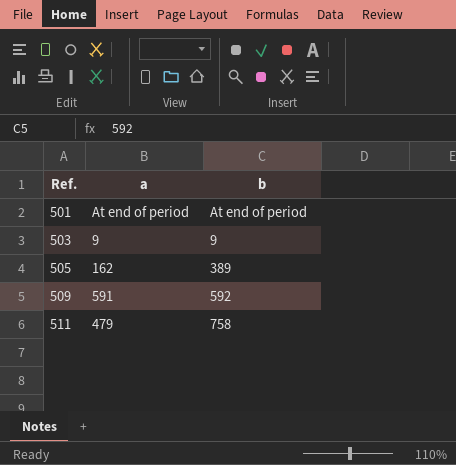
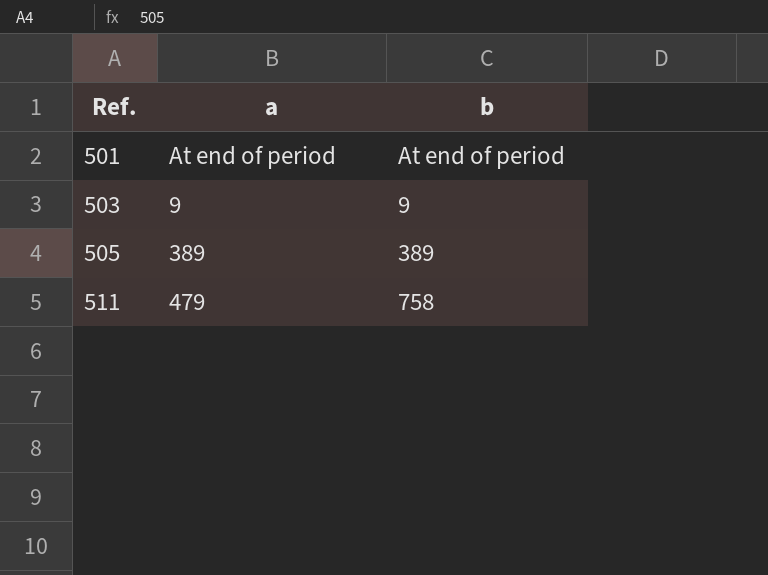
row 509: 591 | 592 -> none
505 | a: 162 -> 389

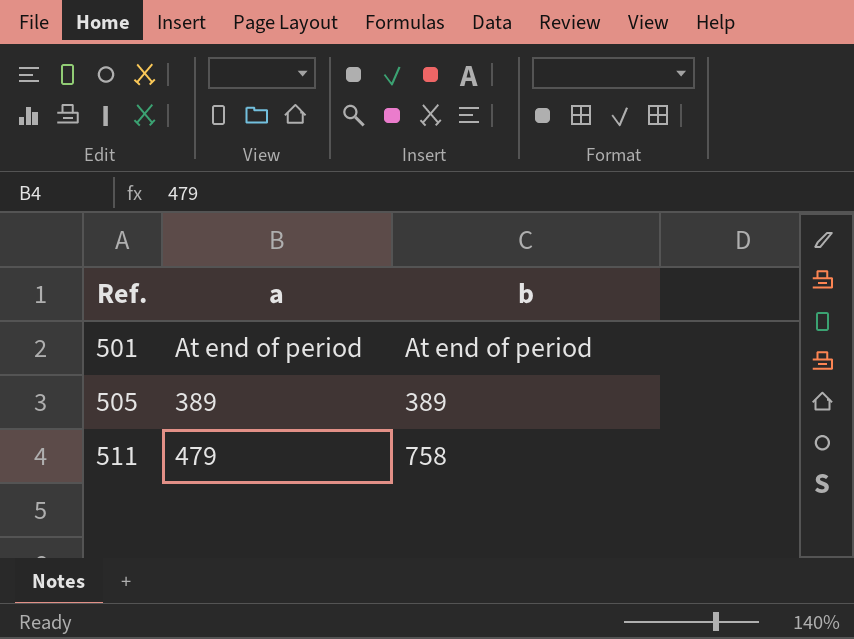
row 503: 9 | 9 -> none

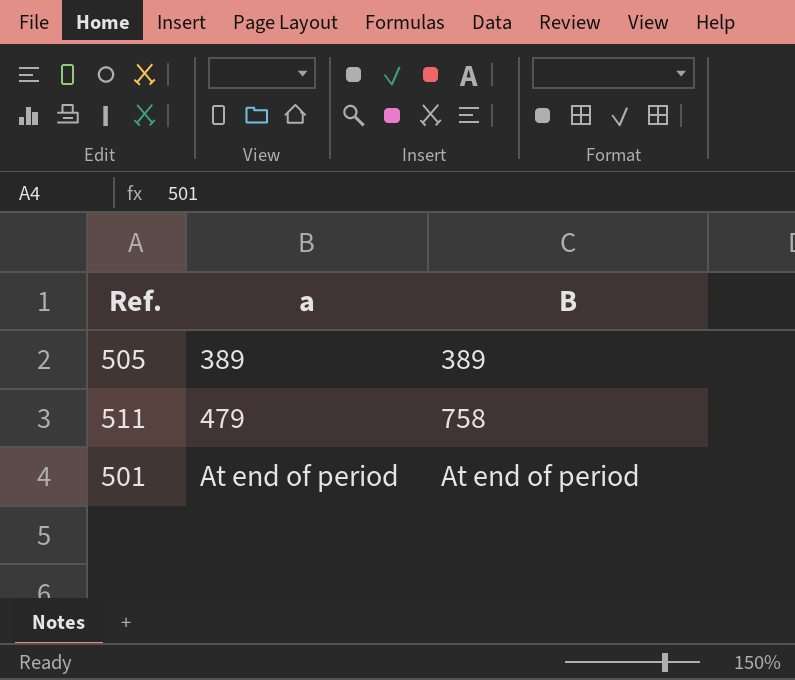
row order: Ref. ascending -> a ascending
column name: b -> B

